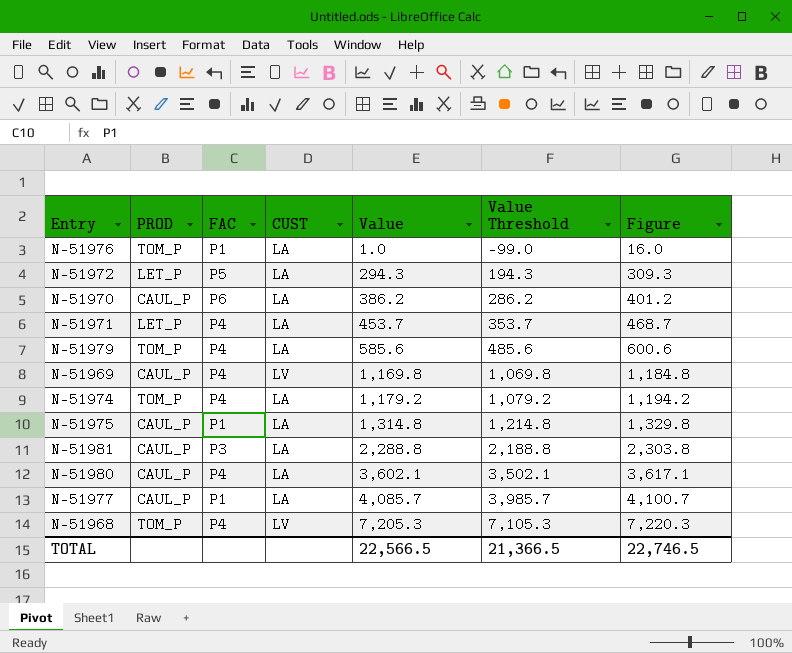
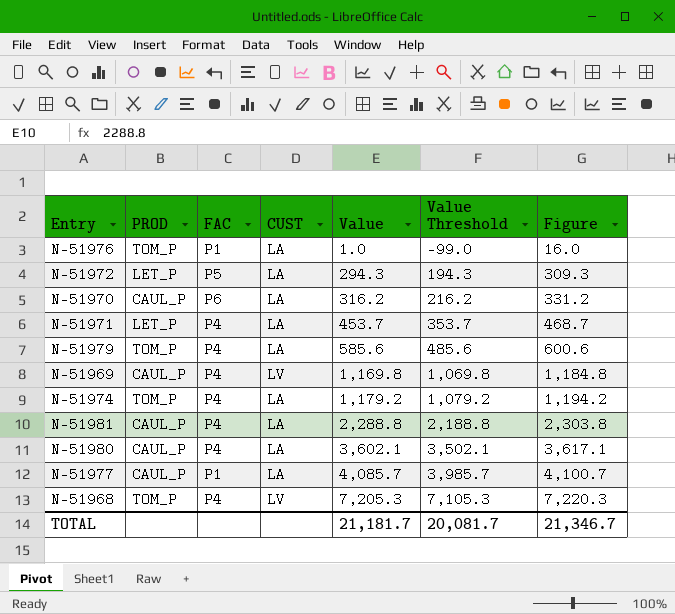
row N-51975: CAUL_P | P1 | LA | 1,314.8 | 1,214.8 | 1,329.8 -> none
N-51970 | Value: 386.2 -> 316.2
N-51970 | Value Threshold: 286.2 -> 216.2
N-51970 | Figure: 401.2 -> 331.2
N-51981 | FAC: P3 -> P4
TOTAL | Value: 22,566.5 -> 21,181.7
TOTAL | Value Threshold: 21,366.5 -> 20,081.7
TOTAL | Figure: 22,746.5 -> 21,346.7

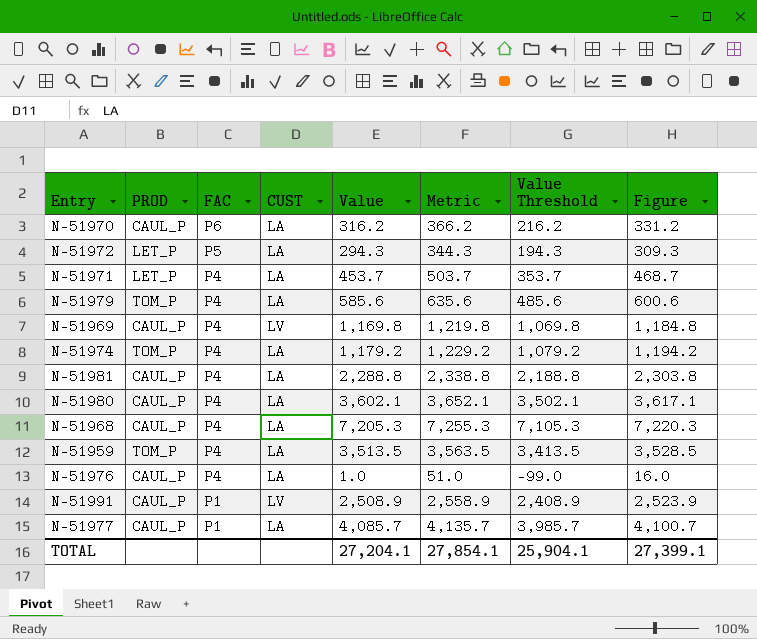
row order: Value ascending -> FAC descending
column Metric | formula: none -> [Value] + 50
N-51968 | PROD: TOM_P -> CAUL_P
N-51968 | CUST: LV -> LA
row N-51959: none -> TOM_P | P4 | LA | 3,513.5 | 3,563.5 | 3,413.5 | 3,528.5
N-51976 | PROD: TOM_P -> CAUL_P
N-51976 | FAC: P1 -> P4
row N-51991: none -> CAUL_P | P1 | LV | 2,508.9 | 2,558.9 | 2,408.9 | 2,523.9
TOTAL | Value: 21,181.7 -> 27,204.1
TOTAL | Value Threshold: 20,081.7 -> 25,904.1
TOTAL | Figure: 21,346.7 -> 27,399.1

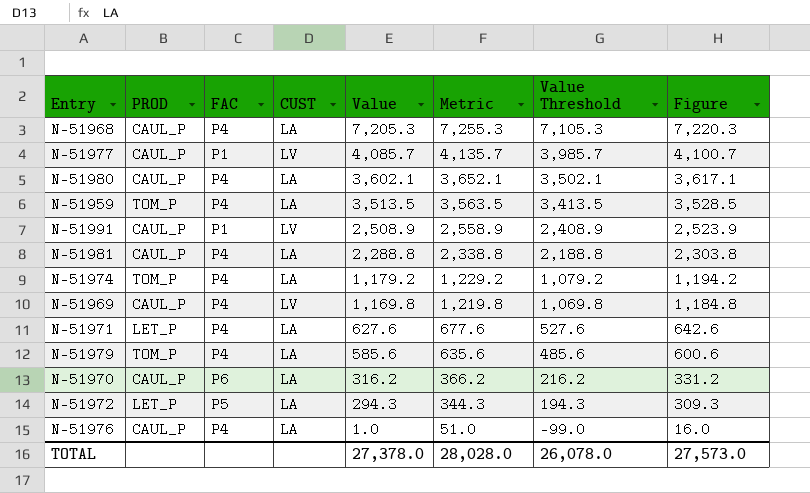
row order: FAC descending -> Value descending
N-51977 | CUST: LA -> LV
N-51971 | Value: 453.7 -> 627.6
N-51971 | Metric: 503.7 -> 677.6
N-51971 | Value Threshold: 353.7 -> 527.6
N-51971 | Figure: 468.7 -> 642.6
TOTAL | Value: 27,204.1 -> 27,378.0
TOTAL | Metric: 27,854.1 -> 28,028.0
TOTAL | Value Threshold: 25,904.1 -> 26,078.0
TOTAL | Figure: 27,399.1 -> 27,573.0

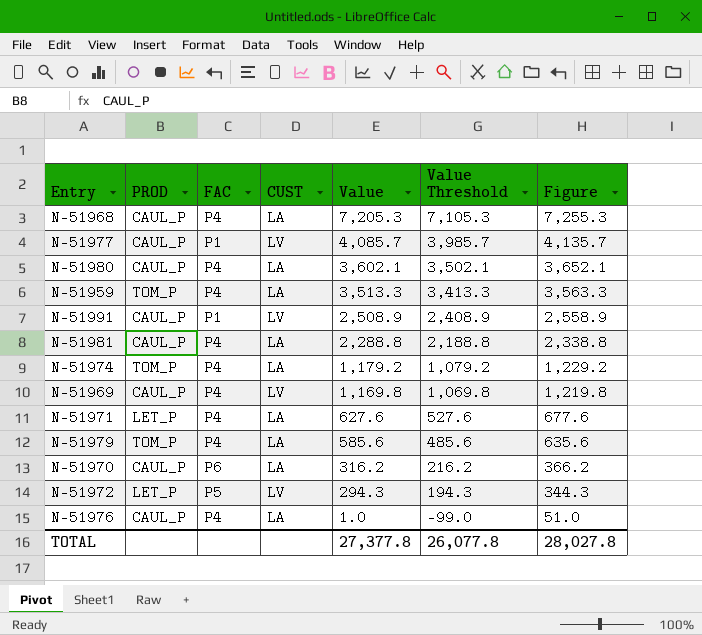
column Metric | formula: [Value] + 50 -> none
column Figure | formula: [Value] + 15 -> [Value] + 50
N-51959 | Value: 3,513.5 -> 3,513.3
N-51959 | Value Threshold: 3,413.5 -> 3,413.3
N-51972 | CUST: LA -> LV
TOTAL | Value: 27,378.0 -> 27,377.8
TOTAL | Value Threshold: 26,078.0 -> 26,077.8
TOTAL | Figure: 27,573.0 -> 28,027.8

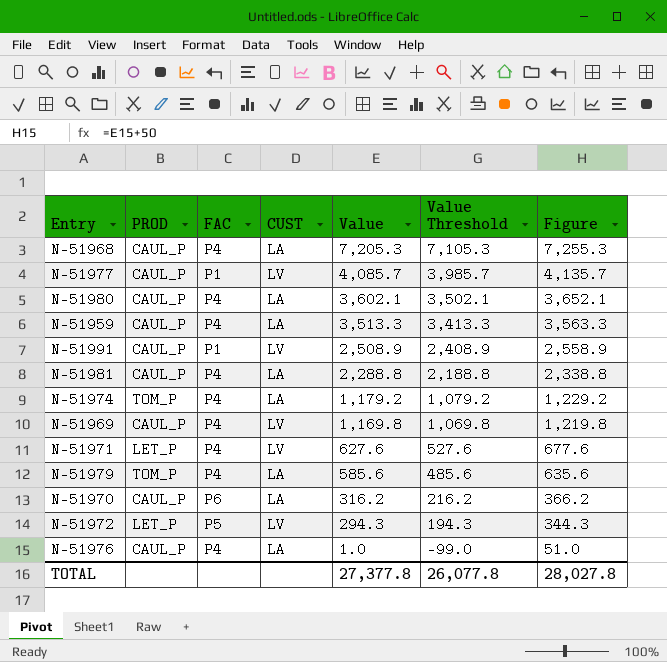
N-51959 | PROD: TOM_P -> CAUL_P
N-51971 | CUST: LA -> LV

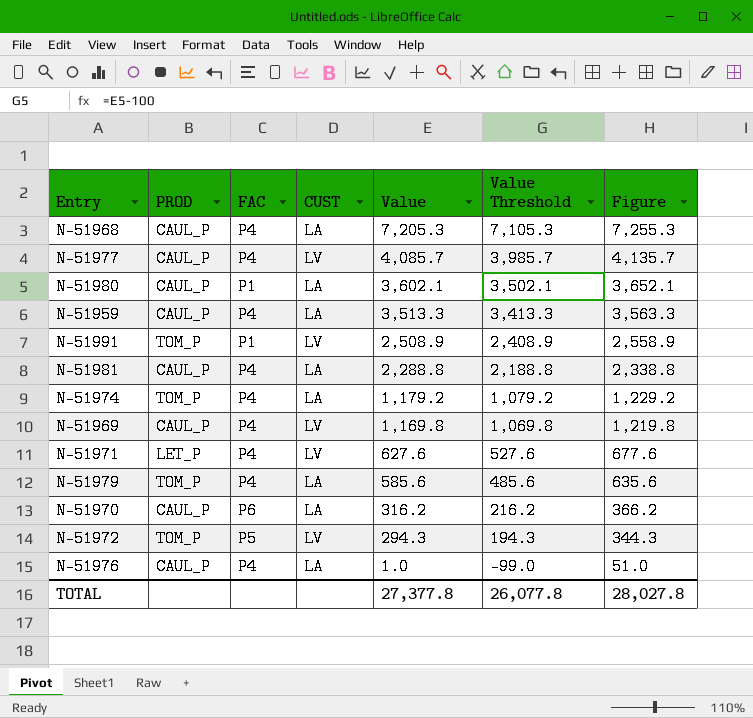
N-51977 | FAC: P1 -> P4
N-51980 | FAC: P4 -> P1
N-51991 | PROD: CAUL_P -> TOM_P
N-51972 | PROD: LET_P -> TOM_P

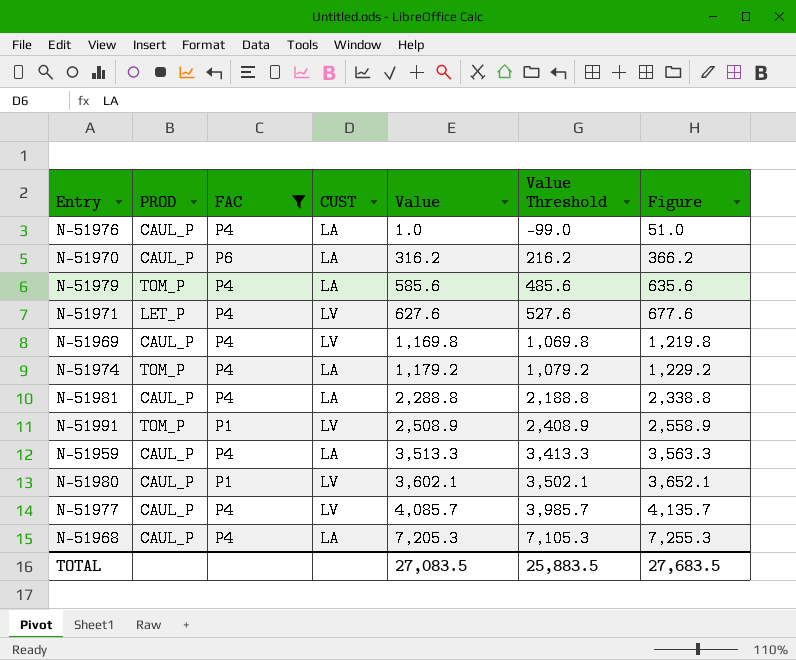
filter: none -> FAC != P5
row order: Value descending -> Value ascending
N-51980 | CUST: LA -> LV
TOTAL | Value: 27,377.8 -> 27,083.5
TOTAL | Value Threshold: 26,077.8 -> 25,883.5
TOTAL | Figure: 28,027.8 -> 27,683.5

